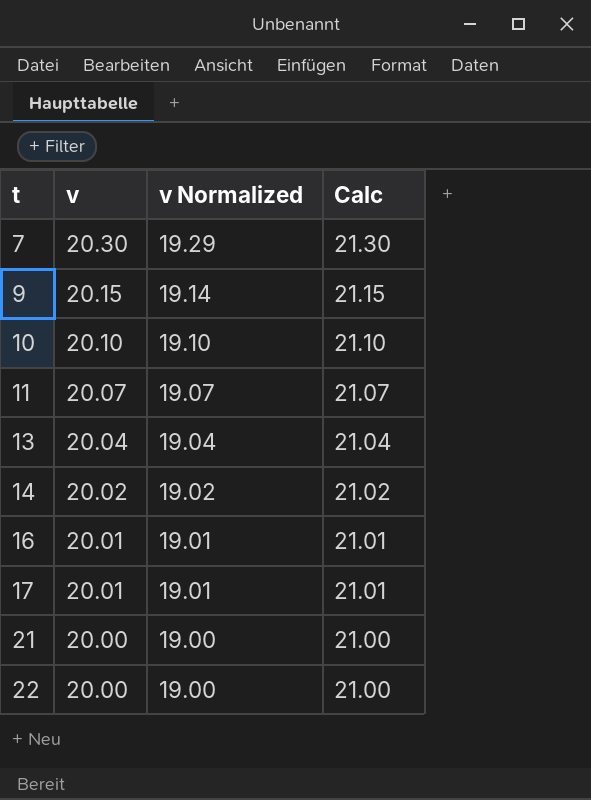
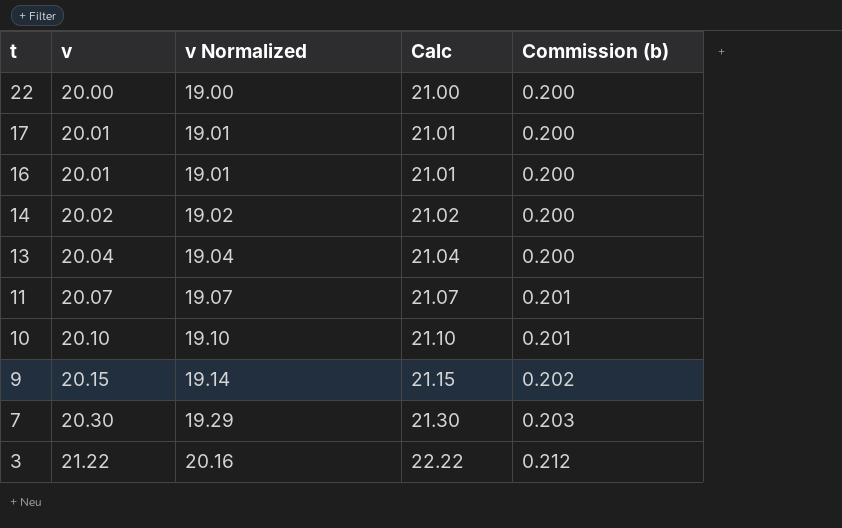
row order: t ascending -> t descending
column Commission (b) | formula: none -> [v] * 0.01
row 21: 20.00 | 19.00 | 21.00 -> none
row 3: none -> 21.22 | 20.16 | 22.22 | 0.212

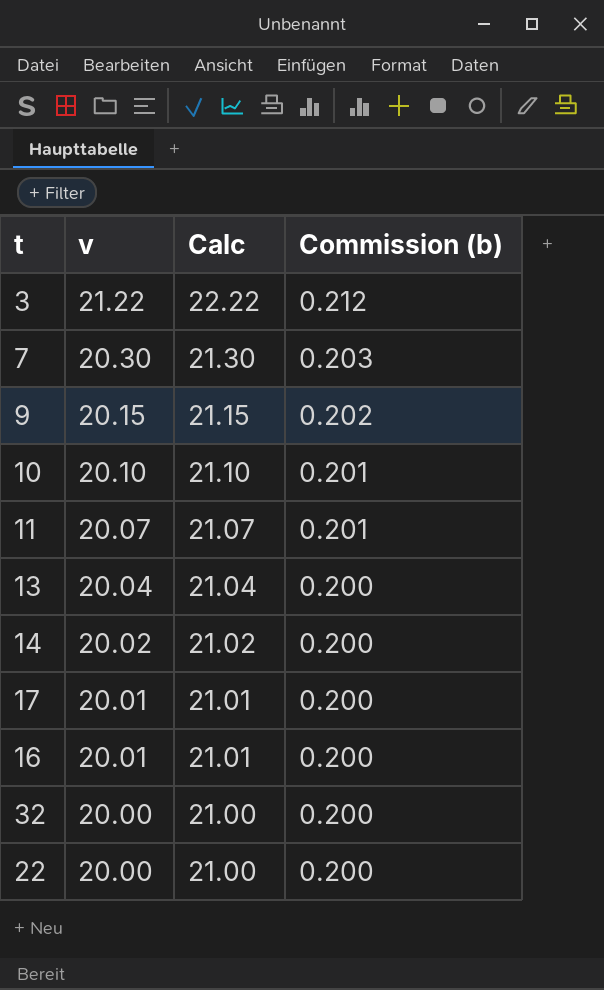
row order: t descending -> v descending
column v Normalized | formula: [v] * 0.95 -> none
row 32: none -> 20.00 | 21.00 | 0.200

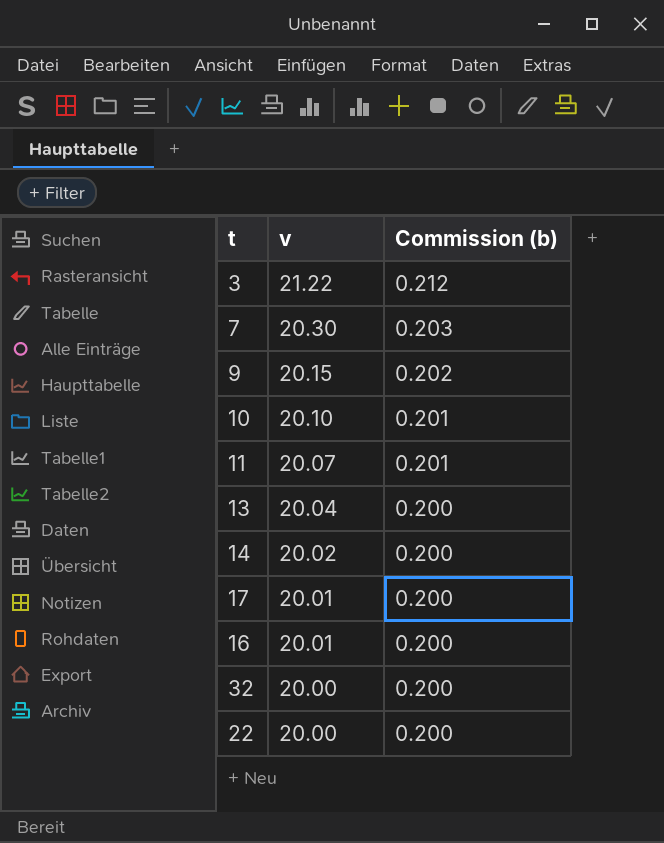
column Calc | formula: [v] + 1 -> none

